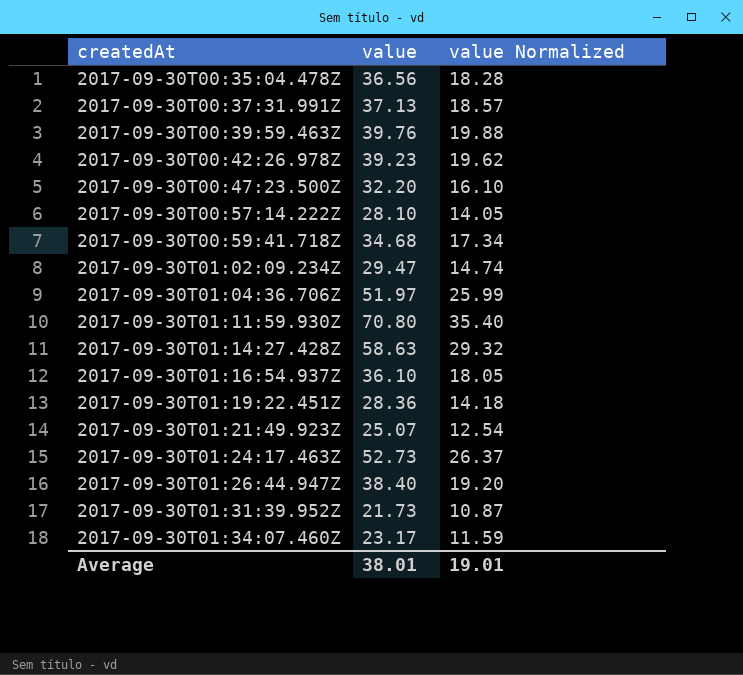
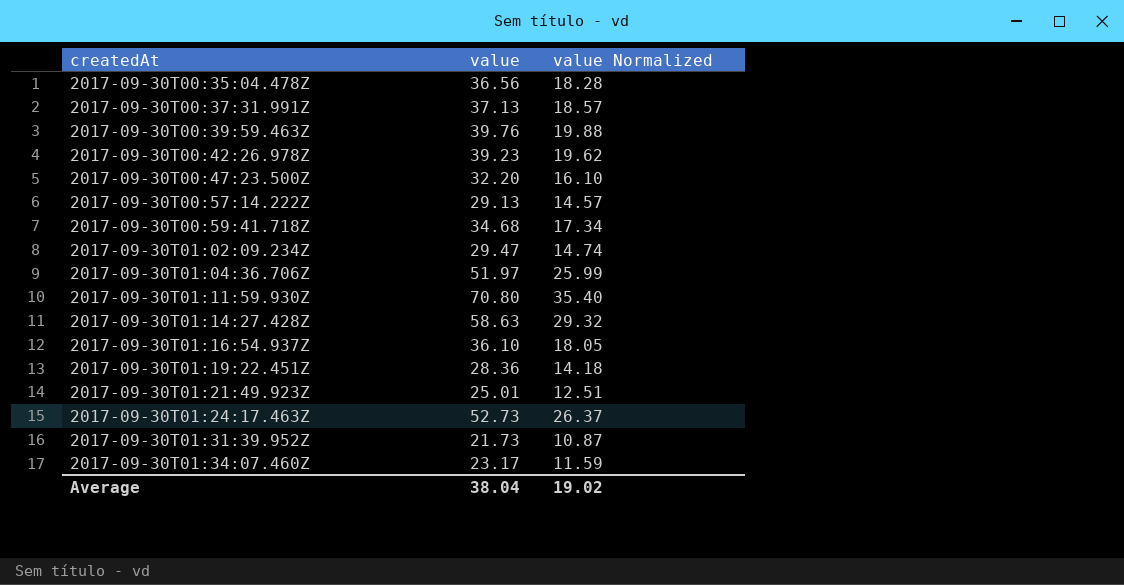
row 2017-09-30T01:26:44.947Z: 38.40 | 19.20 -> none
2017-09-30T00:57:14.222Z | value: 28.10 -> 29.13
2017-09-30T00:57:14.222Z | value Normalized: 14.05 -> 14.57
2017-09-30T01:21:49.923Z | value: 25.07 -> 25.01
2017-09-30T01:21:49.923Z | value Normalized: 12.54 -> 12.51
Average | value: 38.01 -> 38.04
Average | value Normalized: 19.01 -> 19.02

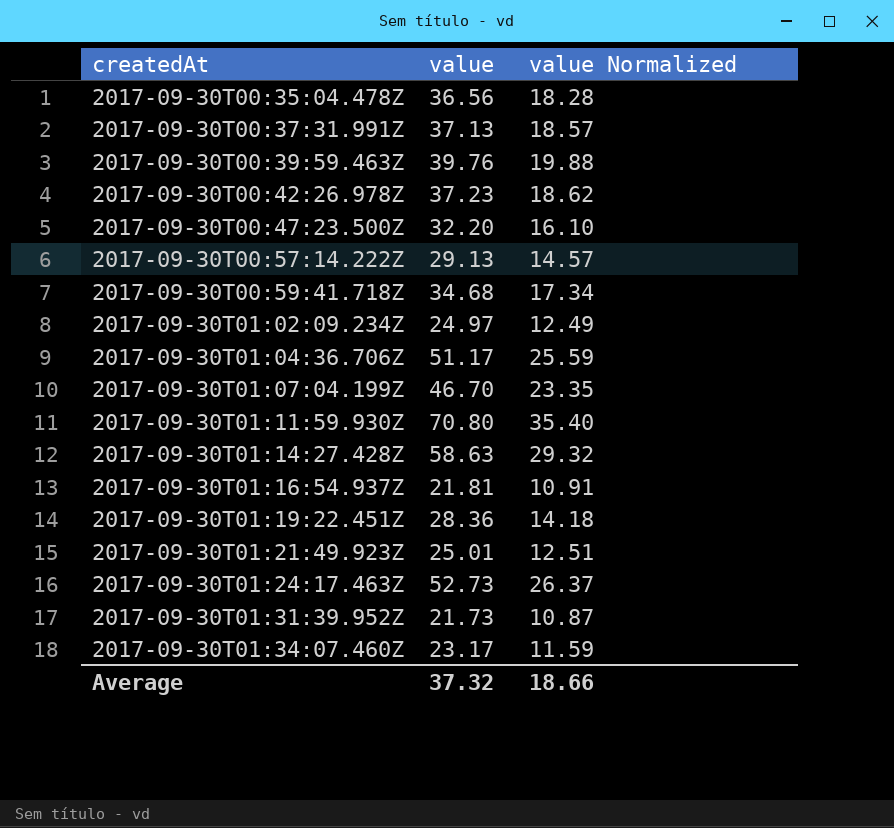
2017-09-30T00:42:26.978Z | value: 39.23 -> 37.23
2017-09-30T00:42:26.978Z | value Normalized: 19.62 -> 18.62
2017-09-30T01:02:09.234Z | value: 29.47 -> 24.97
2017-09-30T01:02:09.234Z | value Normalized: 14.74 -> 12.49
2017-09-30T01:04:36.706Z | value: 51.97 -> 51.17
2017-09-30T01:04:36.706Z | value Normalized: 25.99 -> 25.59
row 2017-09-30T01:07:04.199Z: none -> 46.70 | 23.35
2017-09-30T01:16:54.937Z | value: 36.10 -> 21.81
2017-09-30T01:16:54.937Z | value Normalized: 18.05 -> 10.91
Average | value: 38.04 -> 37.32
Average | value Normalized: 19.02 -> 18.66

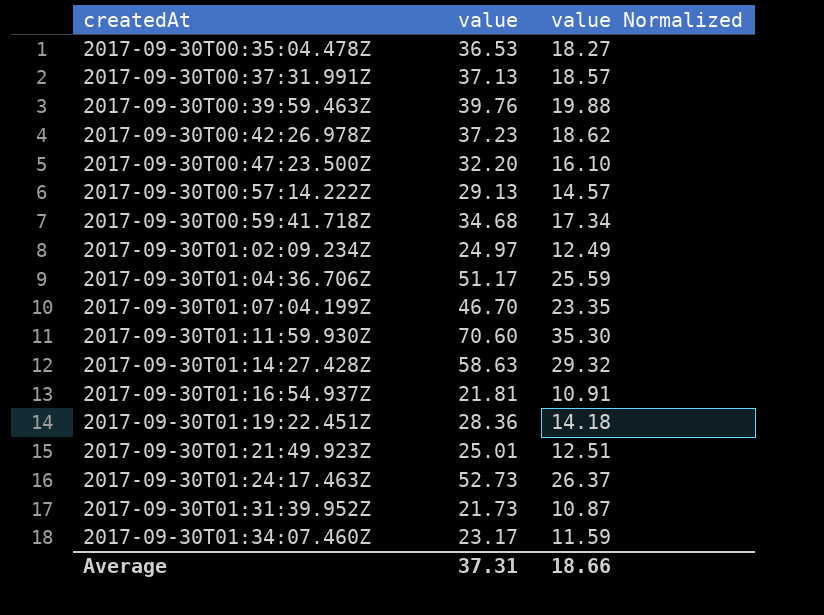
2017-09-30T00:35:04.478Z | value: 36.56 -> 36.53
2017-09-30T00:35:04.478Z | value Normalized: 18.28 -> 18.27
2017-09-30T01:11:59.930Z | value: 70.80 -> 70.60
2017-09-30T01:11:59.930Z | value Normalized: 35.40 -> 35.30
Average | value: 37.32 -> 37.31

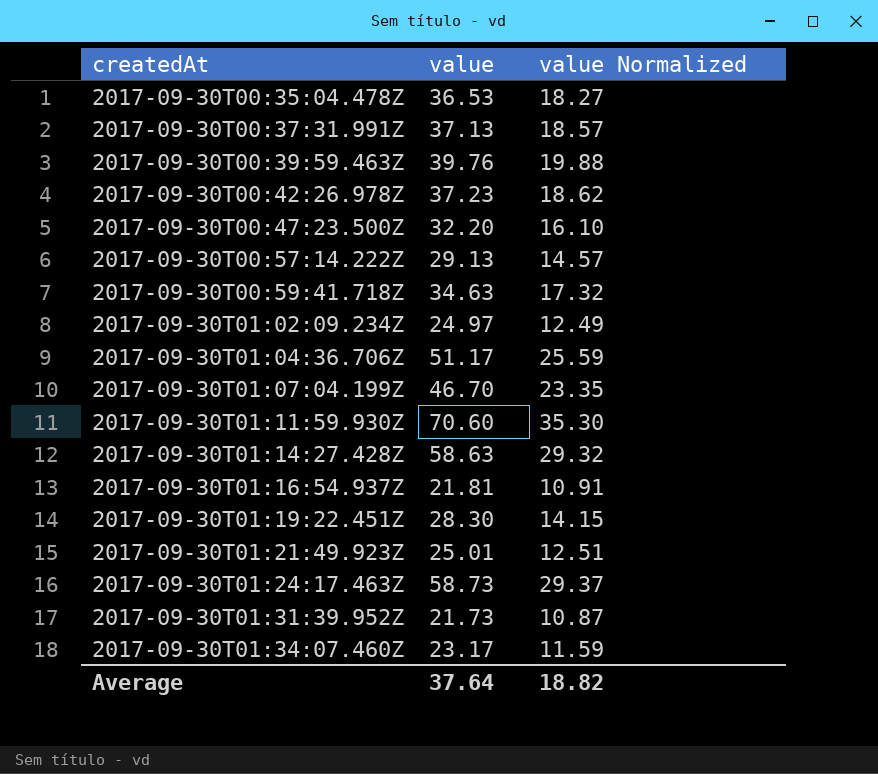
2017-09-30T00:59:41.718Z | value: 34.68 -> 34.63
2017-09-30T00:59:41.718Z | value Normalized: 17.34 -> 17.32
2017-09-30T01:19:22.451Z | value: 28.36 -> 28.30
2017-09-30T01:19:22.451Z | value Normalized: 14.18 -> 14.15
2017-09-30T01:24:17.463Z | value: 52.73 -> 58.73
2017-09-30T01:24:17.463Z | value Normalized: 26.37 -> 29.37
Average | value: 37.31 -> 37.64
Average | value Normalized: 18.66 -> 18.82

